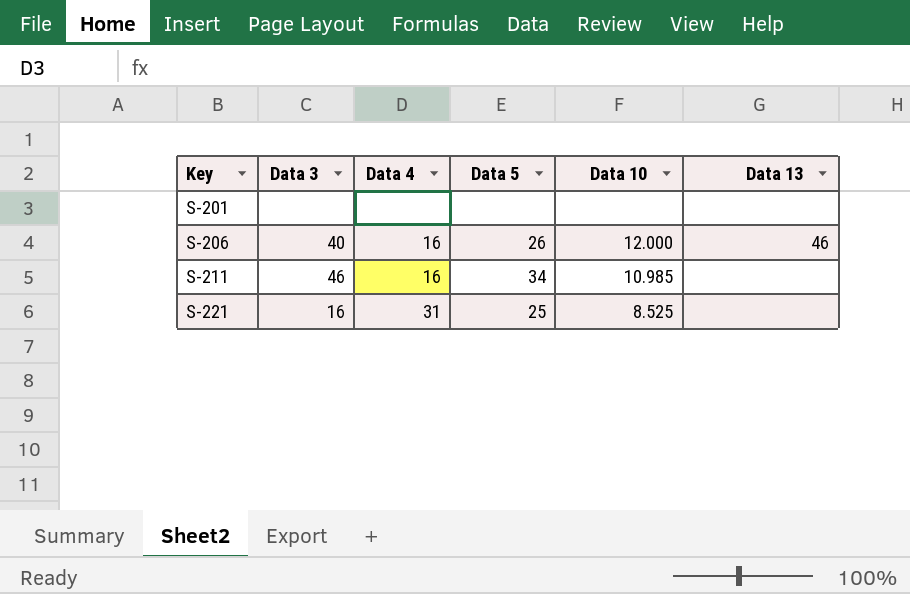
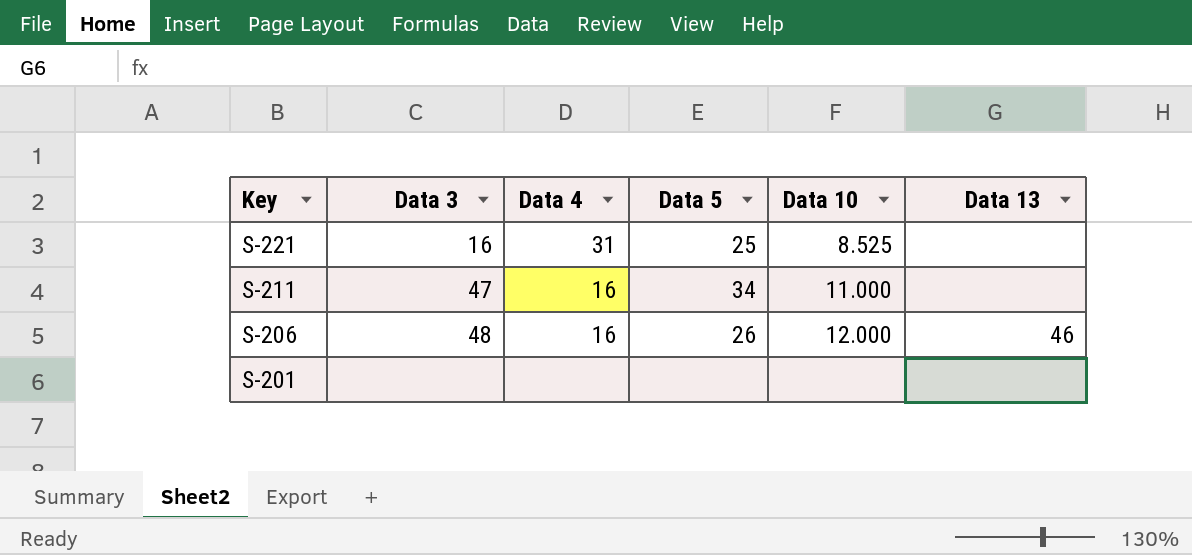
row order: Key ascending -> Key descending
S-211 | Data 3: 46 -> 47
S-211 | Data 10: 10.985 -> 11.000
S-206 | Data 3: 40 -> 48

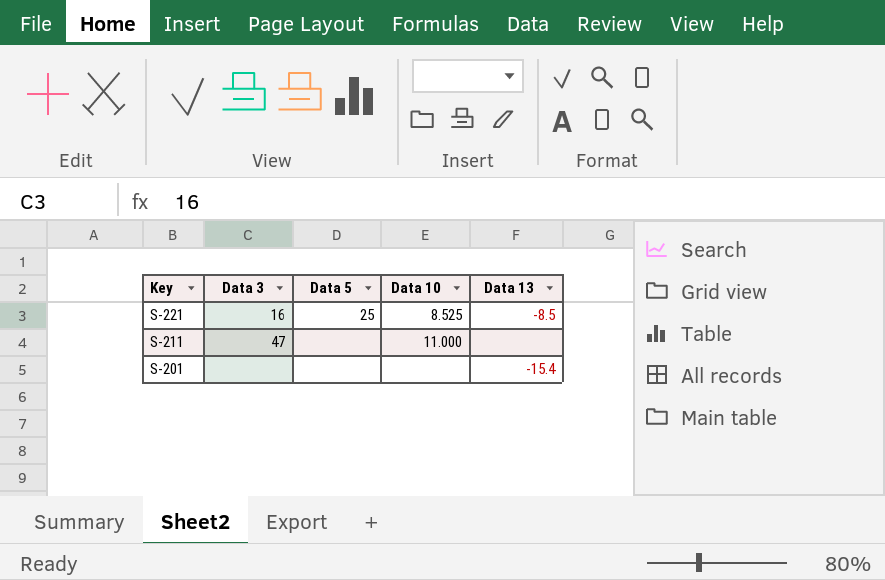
column Data 4 | position: 3 -> none
row S-206: 48 | 16 | 26 | 12.000 | 46 -> none
S-221 | Data 13: none -> -8.5
S-211 | Data 5: 34 -> none
S-201 | Data 13: none -> -15.4

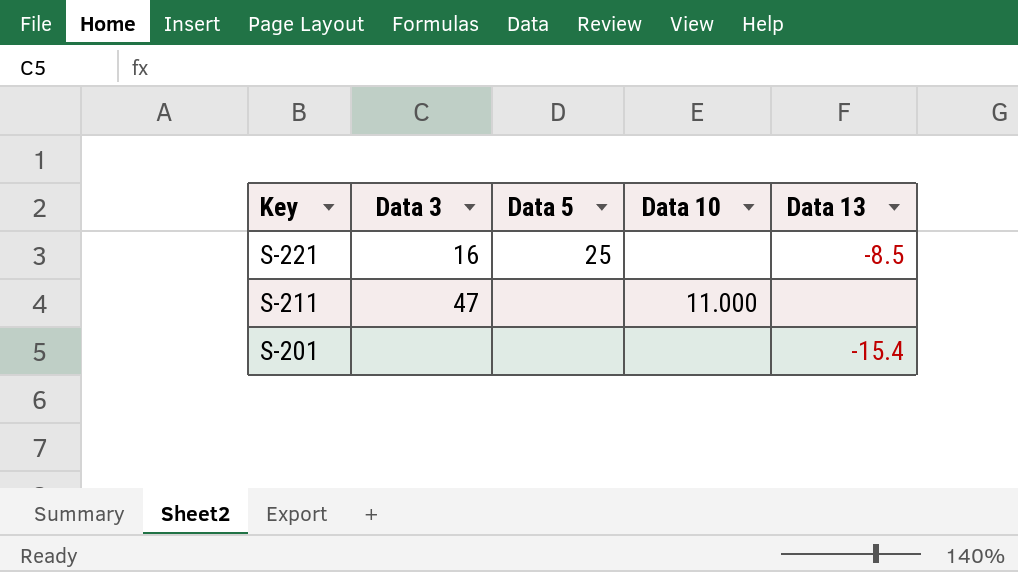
S-221 | Data 10: 8.525 -> none

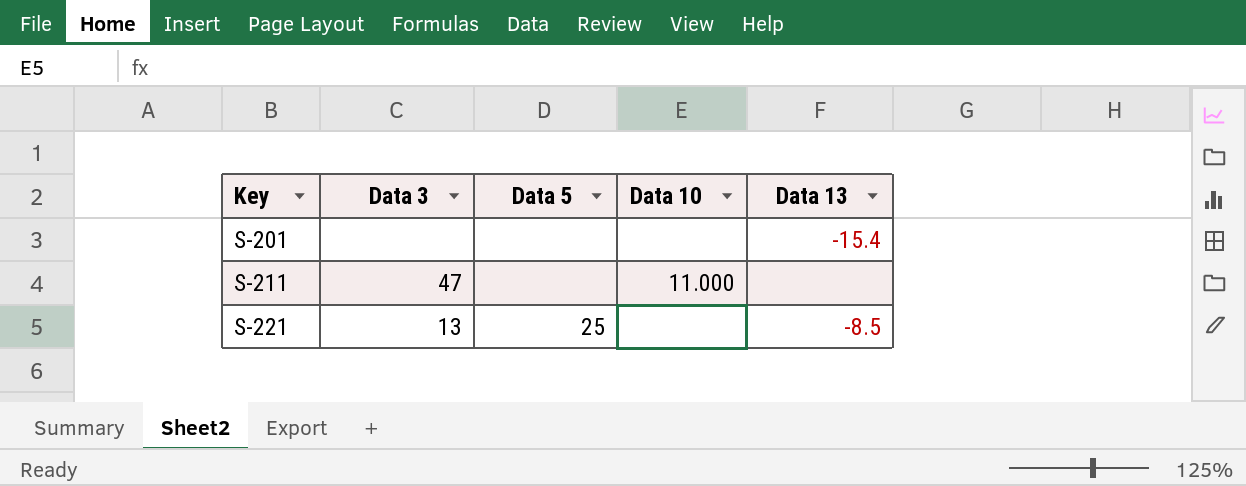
row order: Key descending -> Key ascending
S-221 | Data 3: 16 -> 13

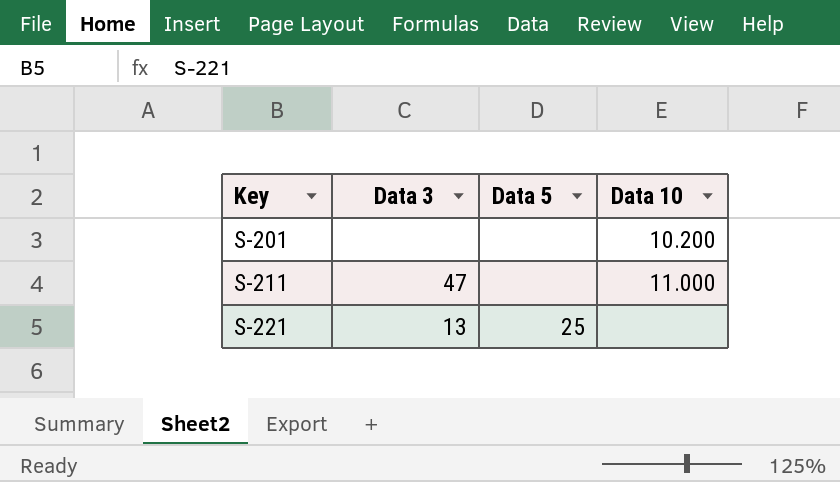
column Data 13 | position: 5 -> none
S-201 | Data 10: none -> 10.200

